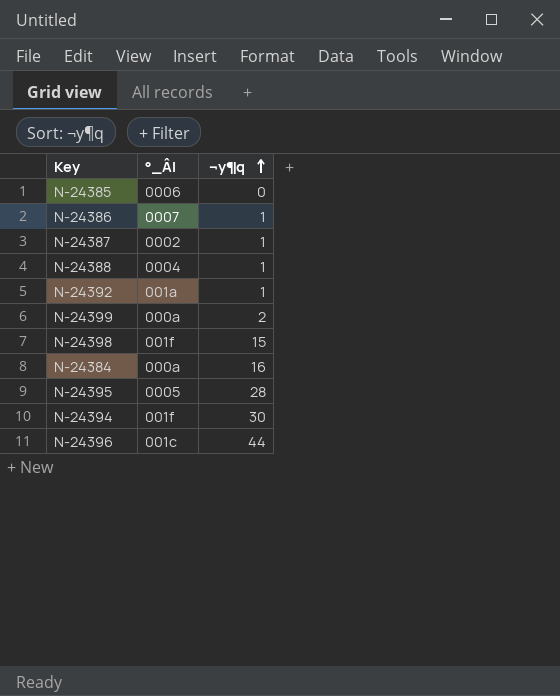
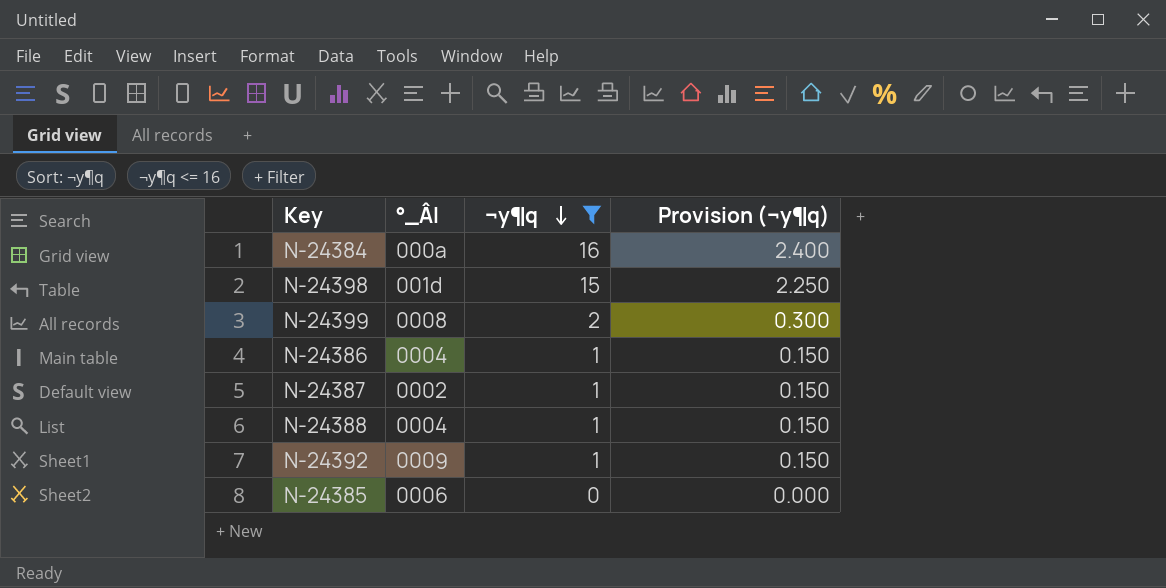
filter: none -> ¬y¶q <= 16
row order: ¬y¶q ascending -> ¬y¶q descending
column Provision (¬y¶q) | formula: none -> [¬y¶q] * 0.15
N-24398 | °_ÂI: 001f -> 001d
N-24399 | °_ÂI: 000a -> 0008
N-24386 | °_ÂI: 0007 -> 0004
N-24392 | °_ÂI: 001a -> 0009

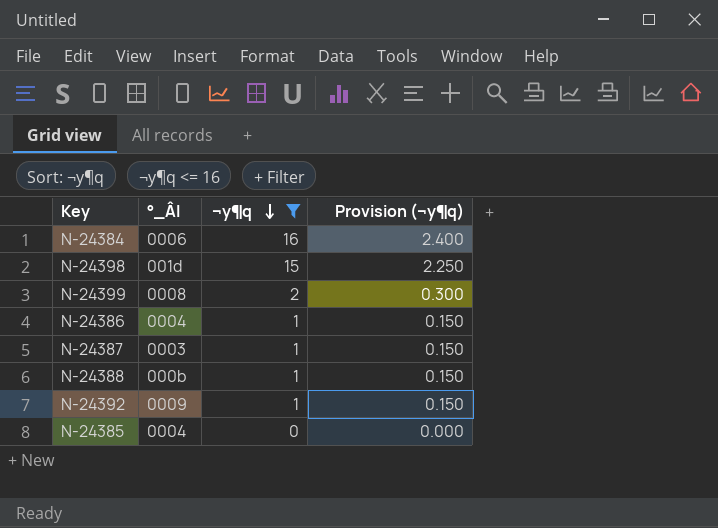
N-24384 | °_ÂI: 000a -> 0006
N-24387 | °_ÂI: 0002 -> 0003
N-24388 | °_ÂI: 0004 -> 000b
N-24385 | °_ÂI: 0006 -> 0004

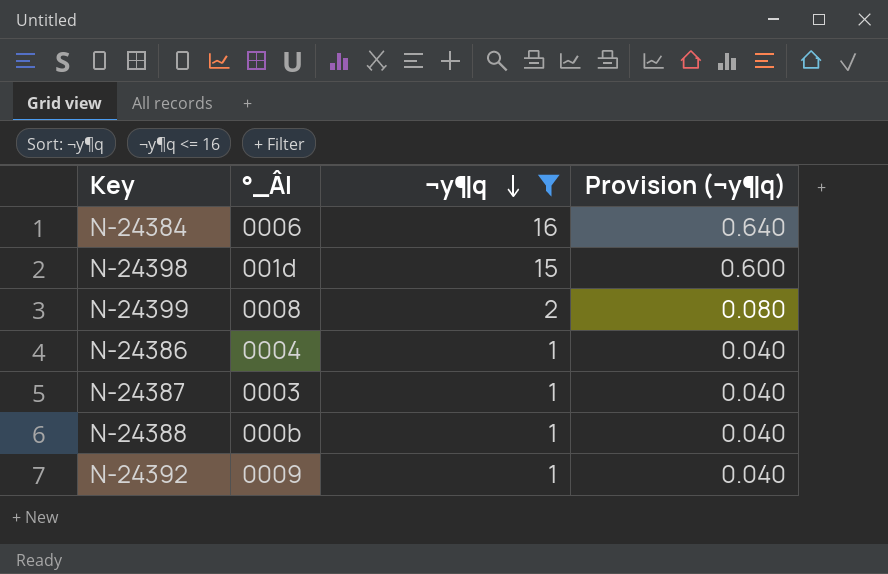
column Provision (¬y¶q) | formula: [¬y¶q] * 0.15 -> [¬y¶q] * 0.04
row N-24385: 0004 | 0 | 0.000 -> none

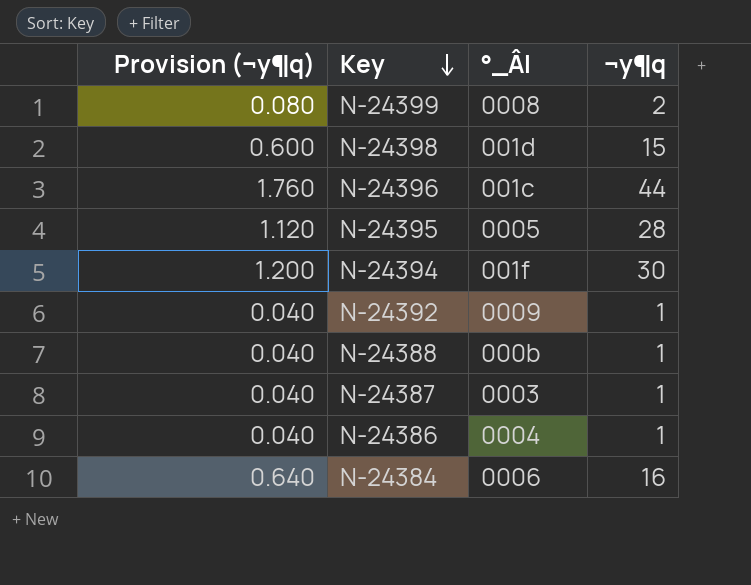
filter: ¬y¶q <= 16 -> none
row order: ¬y¶q descending -> Key descending
column Provision (¬y¶q) | position: 4 -> 1

